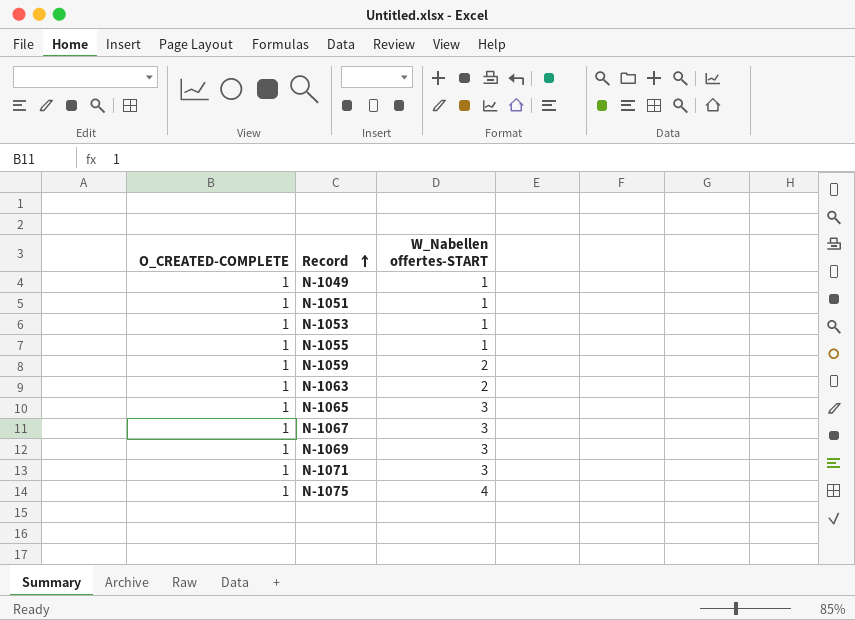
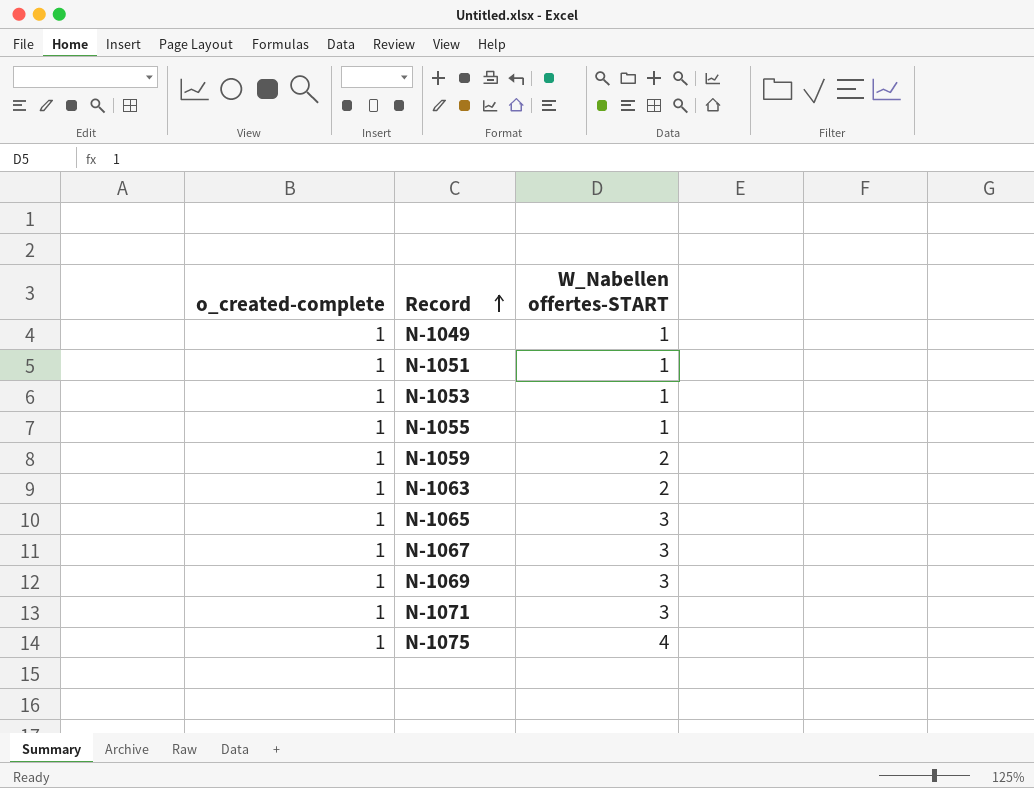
column name: O_CREATED-COMPLETE -> o_created-complete

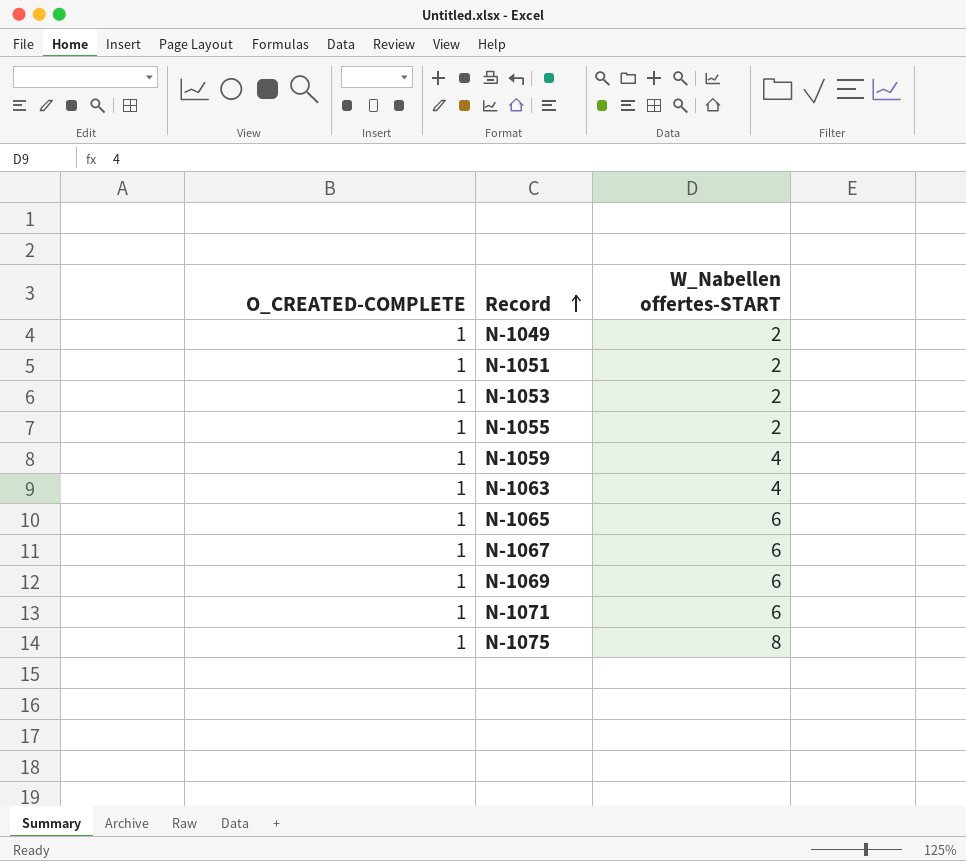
column name: o_created-complete -> O_CREATED-COMPLETE
N-1049 | W_Nabellen offertes-START: 1 -> 2
N-1051 | W_Nabellen offertes-START: 1 -> 2
N-1053 | W_Nabellen offertes-START: 1 -> 2
N-1055 | W_Nabellen offertes-START: 1 -> 2
N-1059 | W_Nabellen offertes-START: 2 -> 4
N-1063 | W_Nabellen offertes-START: 2 -> 4
N-1065 | W_Nabellen offertes-START: 3 -> 6
N-1067 | W_Nabellen offertes-START: 3 -> 6
N-1069 | W_Nabellen offertes-START: 3 -> 6
N-1071 | W_Nabellen offertes-START: 3 -> 6
N-1075 | W_Nabellen offertes-START: 4 -> 8

